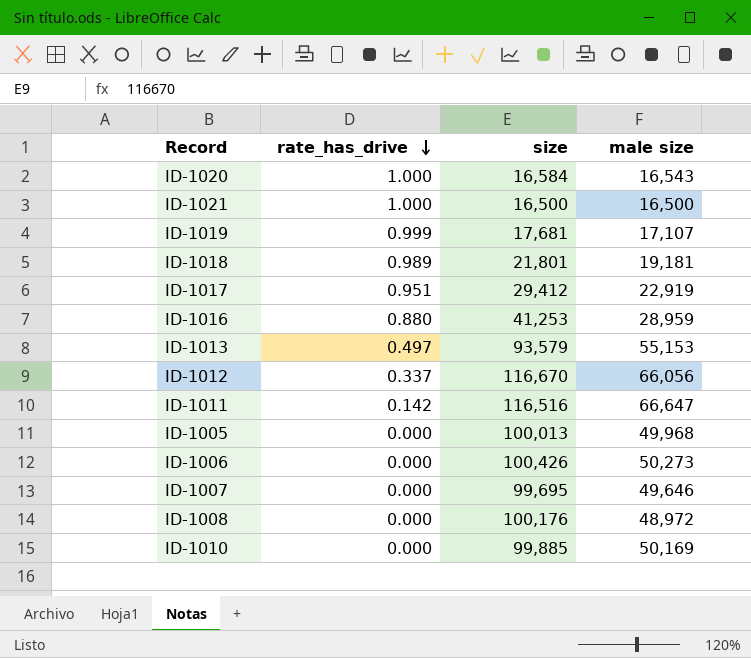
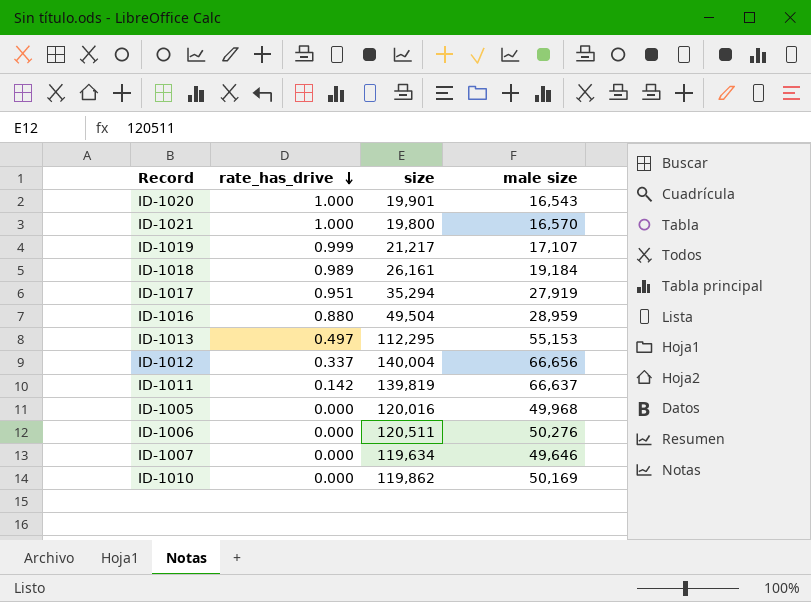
row ID-1008: 0.000 | 100,176 | 48,972 -> none
ID-1020 | size: 16,584 -> 19,901
ID-1021 | size: 16,500 -> 19,800
ID-1021 | male size: 16,500 -> 16,570
ID-1019 | size: 17,681 -> 21,217
ID-1018 | size: 21,801 -> 26,161
ID-1018 | male size: 19,181 -> 19,184
ID-1017 | size: 29,412 -> 35,294
ID-1017 | male size: 22,919 -> 27,919
ID-1016 | size: 41,253 -> 49,504
ID-1013 | size: 93,579 -> 112,295
ID-1012 | size: 116,670 -> 140,004
ID-1012 | male size: 66,056 -> 66,656
ID-1011 | size: 116,516 -> 139,819
ID-1011 | male size: 66,647 -> 66,637
ID-1005 | size: 100,013 -> 120,016
ID-1006 | size: 100,426 -> 120,511
ID-1006 | male size: 50,273 -> 50,276
ID-1007 | size: 99,695 -> 119,634
ID-1010 | size: 99,885 -> 119,862

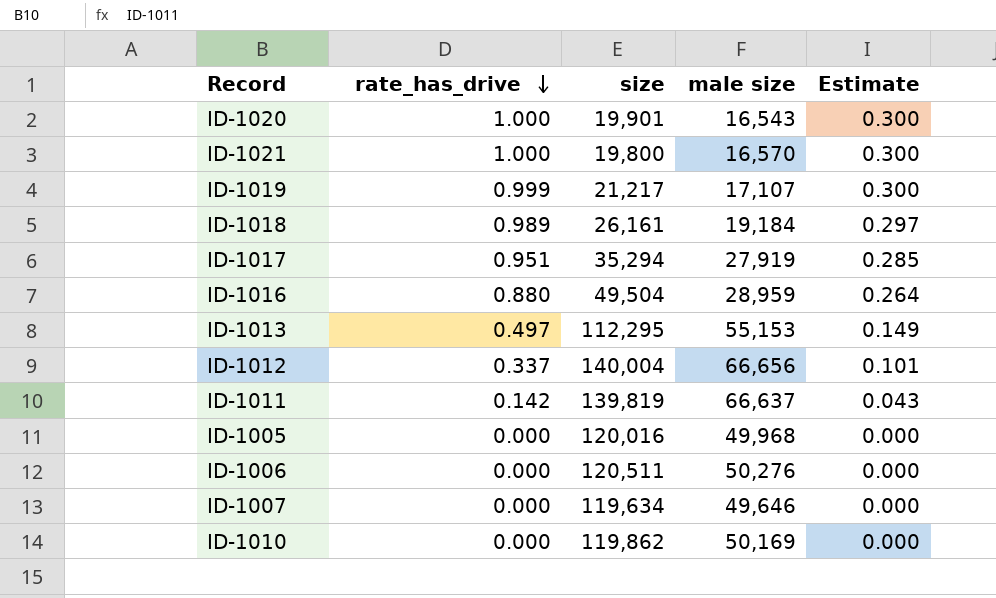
column Estimate | formula: none -> [rate_has_drive] * 0.3

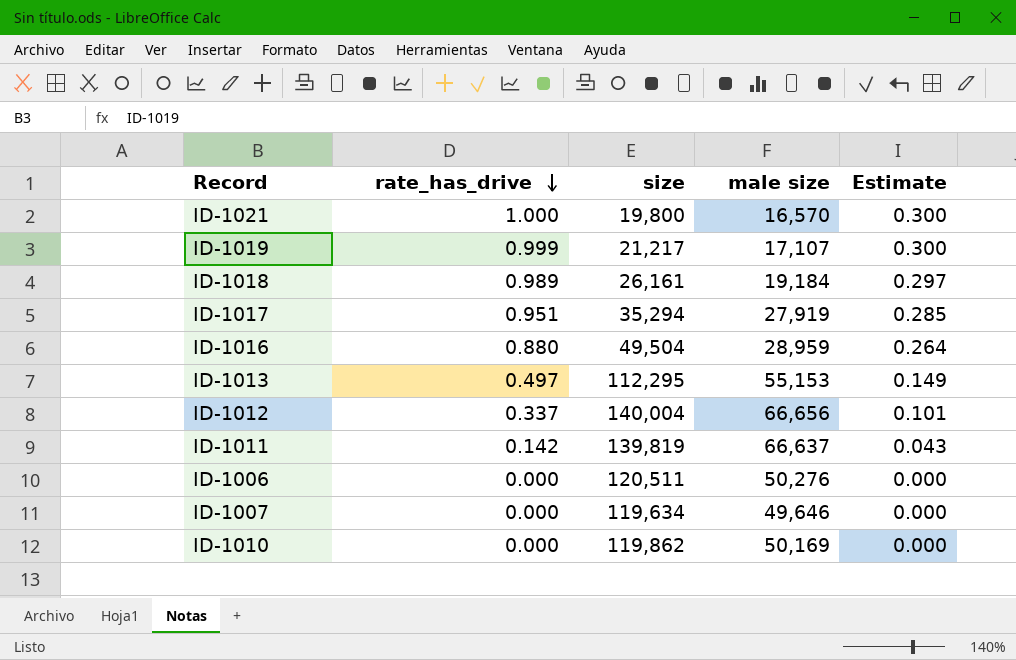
row ID-1020: 1.000 | 19,901 | 16,543 | 0.300 -> none
row ID-1005: 0.000 | 120,016 | 49,968 | 0.000 -> none

